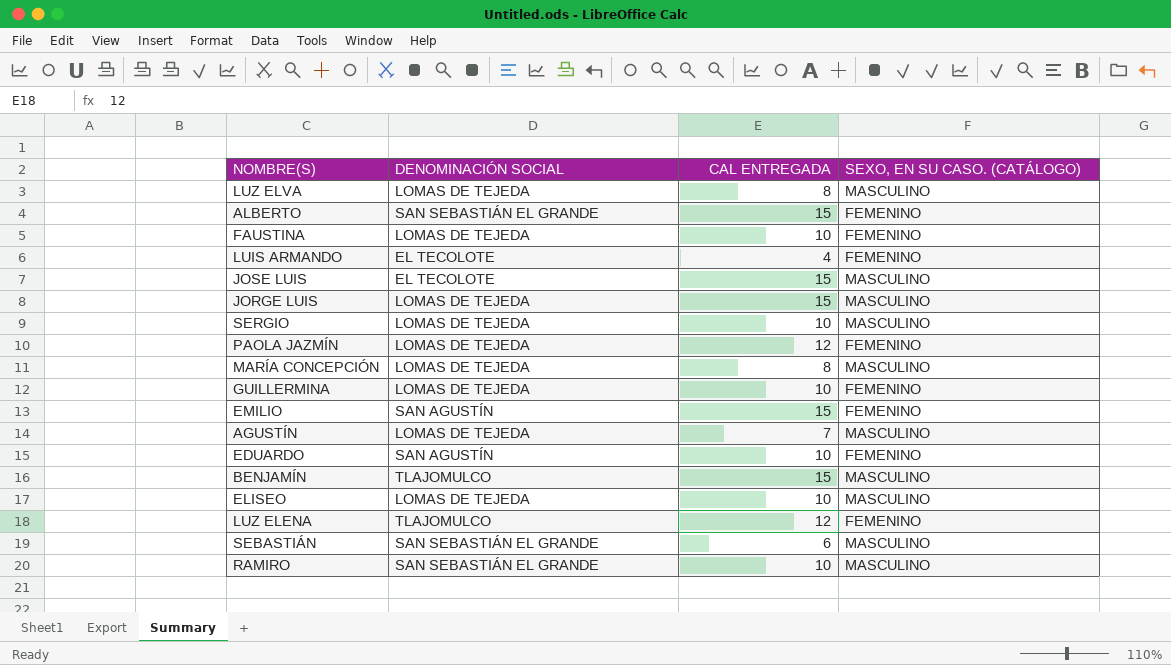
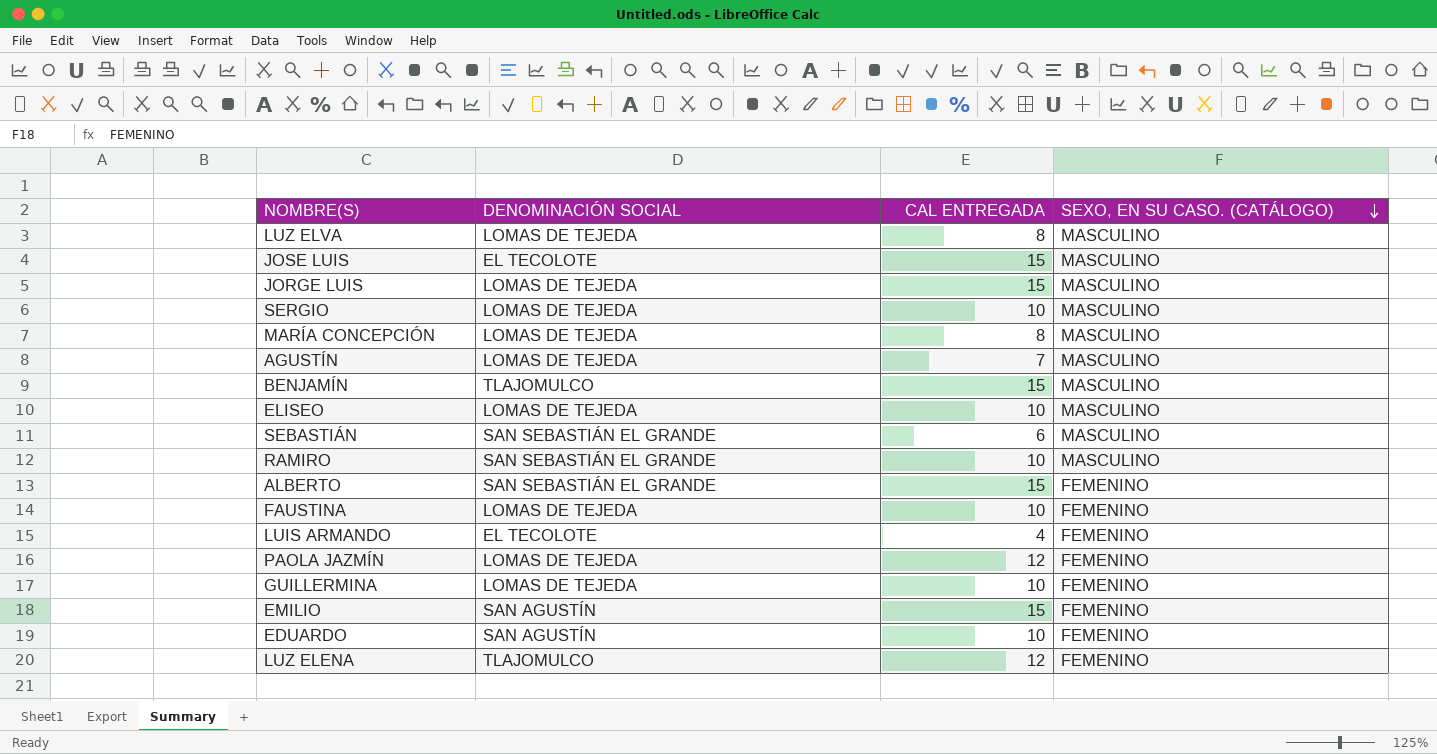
row order: none -> SEXO, EN SU CASO. (CATÁLOGO) descending

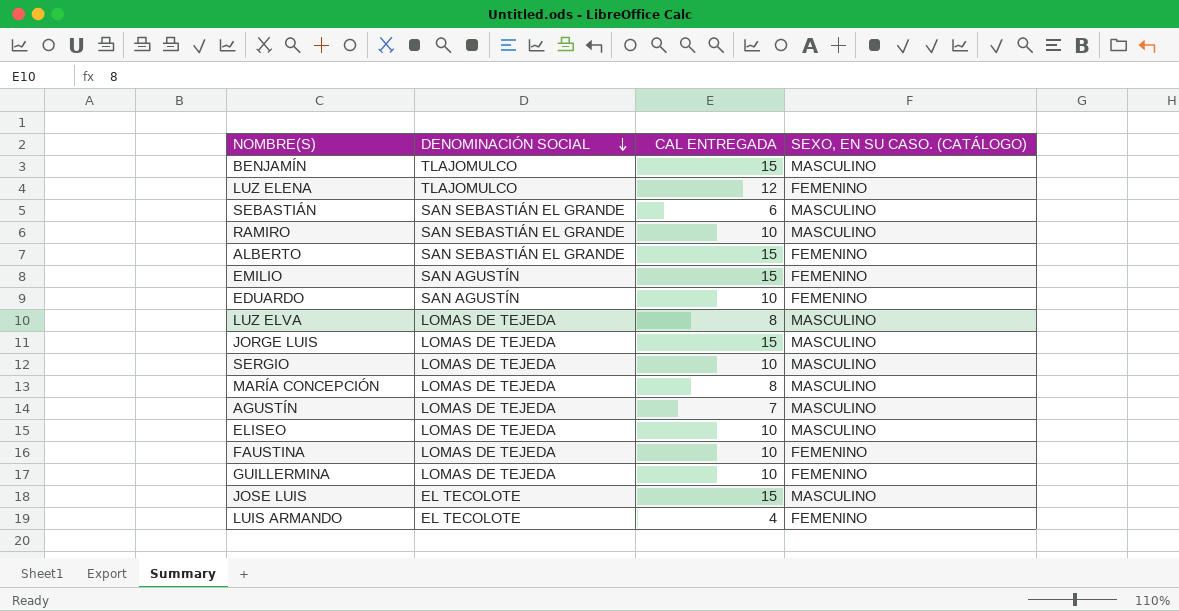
row order: SEXO, EN SU CASO. (CATÁLOGO) descending -> DENOMINACIÓN SOCIAL descending
row PAOLA JAZMÍN: LOMAS DE TEJEDA | 12 | FEMENINO -> none

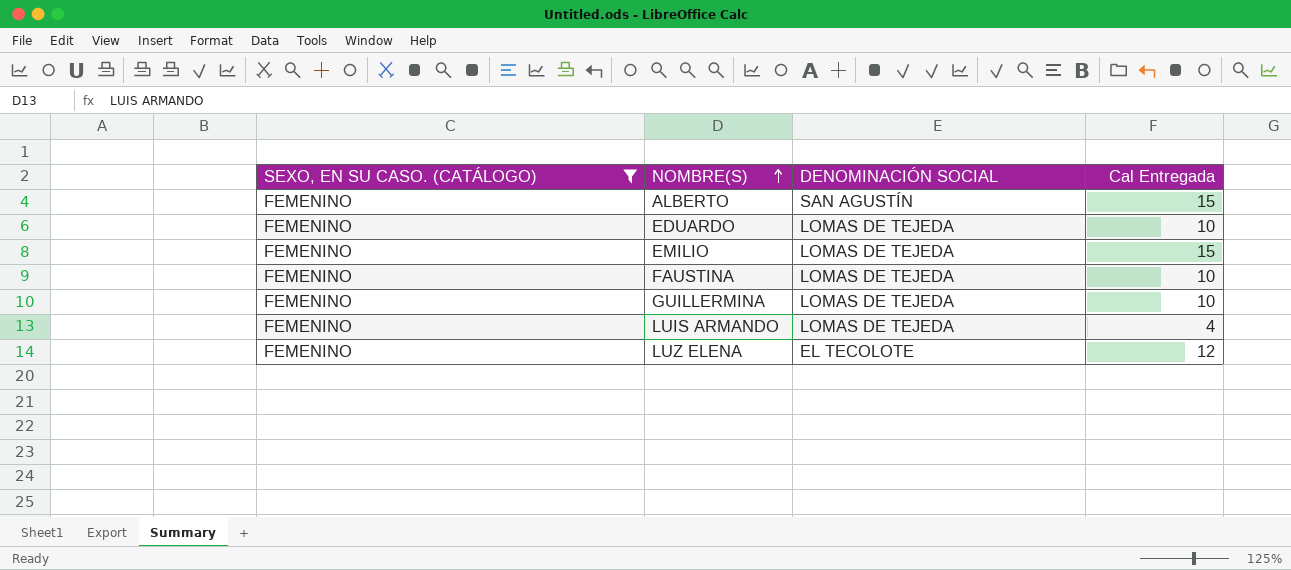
filter: none -> SEXO, EN SU CASO. (CATÁLOGO) = FEMENINO
row order: DENOMINACIÓN SOCIAL descending -> NOMBRE(S) ascending
column SEXO, EN SU CASO. (CATÁLOGO) | position: 4 -> 1
column name: CAL ENTREGADA -> Cal Entregada
ALBERTO | DENOMINACIÓN SOCIAL: SAN SEBASTIÁN EL GRANDE -> SAN AGUSTÍN
EDUARDO | DENOMINACIÓN SOCIAL: SAN AGUSTÍN -> LOMAS DE TEJEDA
EMILIO | DENOMINACIÓN SOCIAL: SAN AGUSTÍN -> LOMAS DE TEJEDA
LUIS ARMANDO | DENOMINACIÓN SOCIAL: EL TECOLOTE -> LOMAS DE TEJEDA
LUZ ELENA | DENOMINACIÓN SOCIAL: TLAJOMULCO -> EL TECOLOTE

